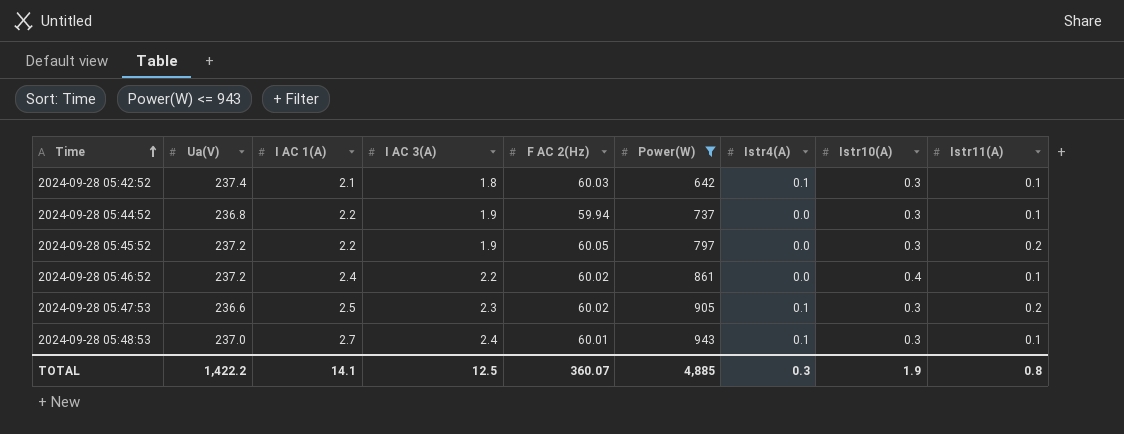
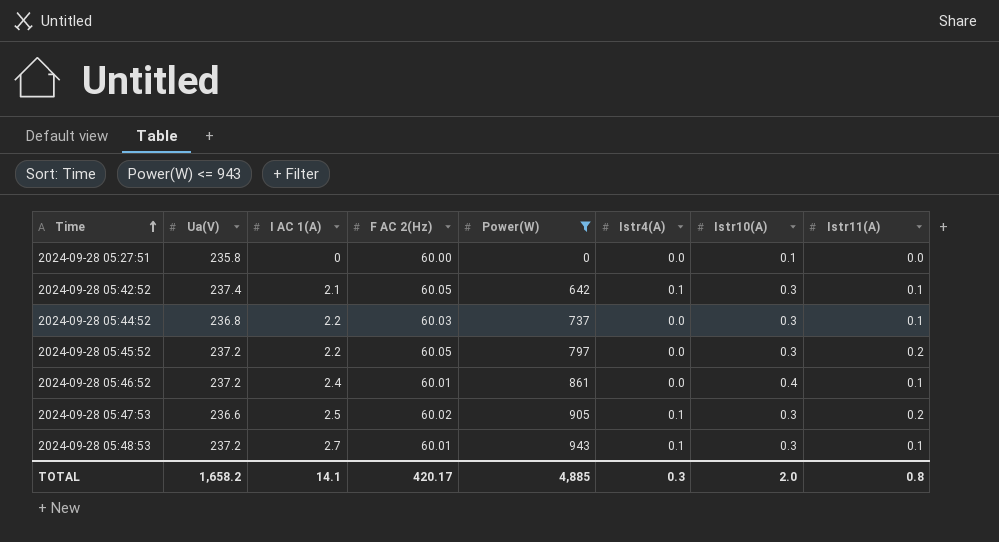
column I AC 3(A) | position: 4 -> none
row 2024-09-28 05:27:51: none -> 235.8 | 0 | 60.00 | 0 | 0.0 | 0.1 | 0.0
2024-09-28 05:42:52 | F AC 2(Hz): 60.03 -> 60.05
2024-09-28 05:44:52 | F AC 2(Hz): 59.94 -> 60.03
2024-09-28 05:46:52 | F AC 2(Hz): 60.02 -> 60.01
2024-09-28 05:48:53 | Ua(V): 237.0 -> 237.2
TOTAL | Ua(V): 1,422.2 -> 1,658.2
TOTAL | F AC 2(Hz): 360.07 -> 420.17
TOTAL | Istr10(A): 1.9 -> 2.0

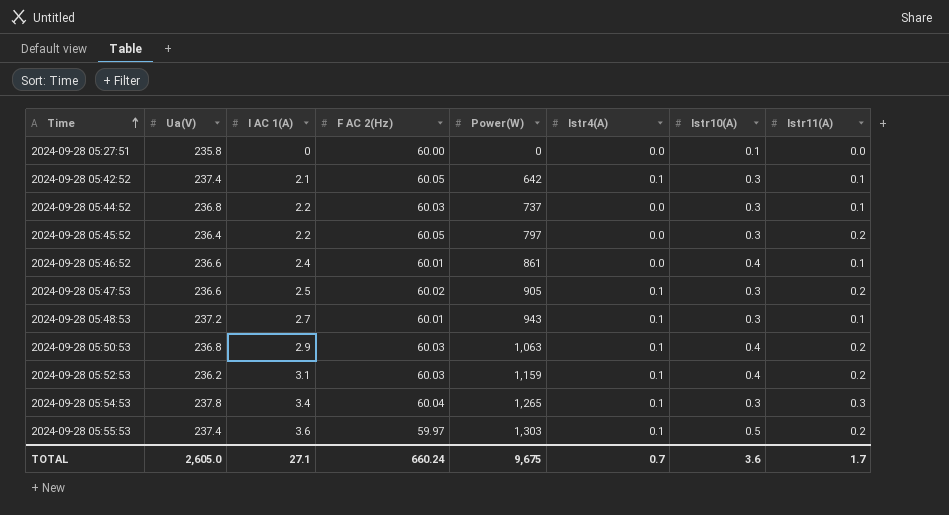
filter: Power(W) <= 943 -> none
2024-09-28 05:45:52 | Ua(V): 237.2 -> 236.4
2024-09-28 05:46:52 | Ua(V): 237.2 -> 236.6
TOTAL | Ua(V): 1,658.2 -> 2,605.0
TOTAL | I AC 1(A): 14.1 -> 27.1
TOTAL | F AC 2(Hz): 420.17 -> 660.24
TOTAL | Power(W): 4,885 -> 9,675
TOTAL | Istr4(A): 0.3 -> 0.7
TOTAL | Istr10(A): 2.0 -> 3.6
TOTAL | Istr11(A): 0.8 -> 1.7

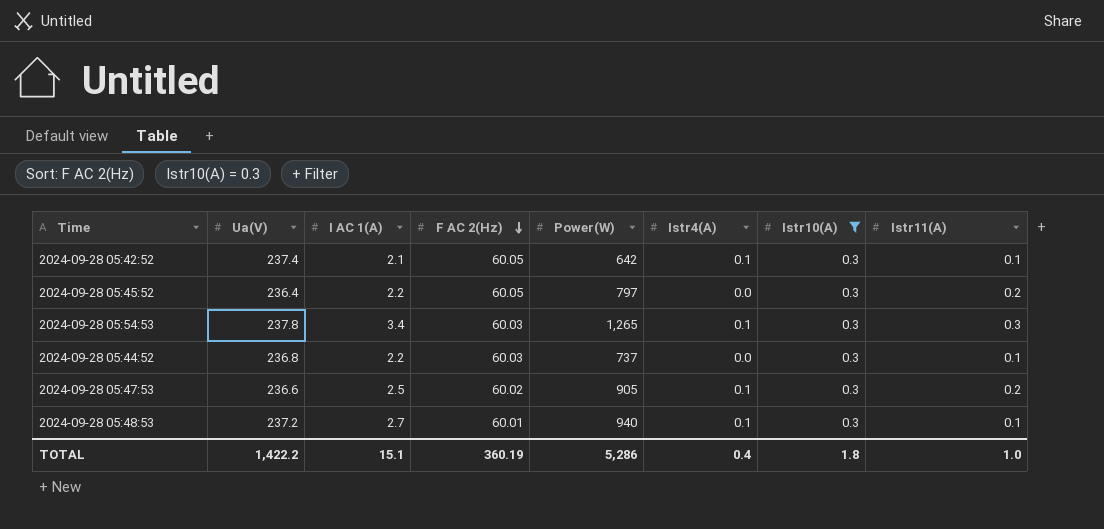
filter: none -> Istr10(A) = 0.3
row order: Time ascending -> F AC 2(Hz) descending
2024-09-28 05:54:53 | F AC 2(Hz): 60.04 -> 60.03
2024-09-28 05:48:53 | Power(W): 943 -> 940
TOTAL | Ua(V): 2,605.0 -> 1,422.2
TOTAL | I AC 1(A): 27.1 -> 15.1
TOTAL | F AC 2(Hz): 660.24 -> 360.19
TOTAL | Power(W): 9,675 -> 5,286
TOTAL | Istr4(A): 0.7 -> 0.4
TOTAL | Istr10(A): 3.6 -> 1.8
TOTAL | Istr11(A): 1.7 -> 1.0

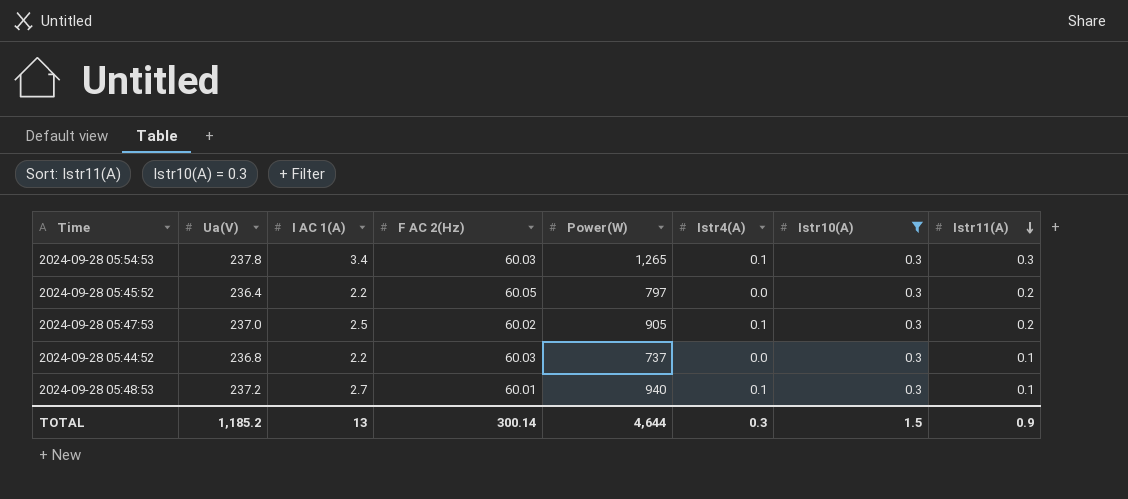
row order: F AC 2(Hz) descending -> Istr11(A) descending
row 2024-09-28 05:42:52: 237.4 | 2.1 | 60.05 | 642 | 0.1 | 0.3 | 0.1 -> none
2024-09-28 05:47:53 | Ua(V): 236.6 -> 237.0
TOTAL | Ua(V): 1,422.2 -> 1,185.2
TOTAL | I AC 1(A): 15.1 -> 13
TOTAL | F AC 2(Hz): 360.19 -> 300.14
TOTAL | Power(W): 5,286 -> 4,644
TOTAL | Istr4(A): 0.4 -> 0.3
TOTAL | Istr10(A): 1.8 -> 1.5
TOTAL | Istr11(A): 1.0 -> 0.9

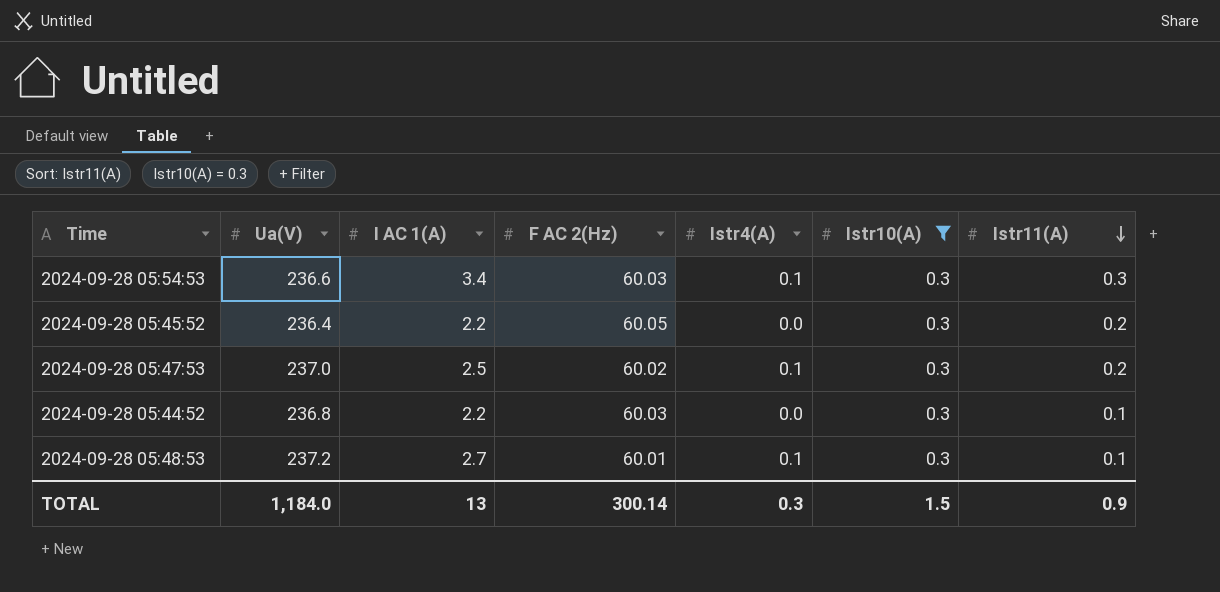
column Power(W) | position: 5 -> none
2024-09-28 05:54:53 | Ua(V): 237.8 -> 236.6
TOTAL | Ua(V): 1,185.2 -> 1,184.0

